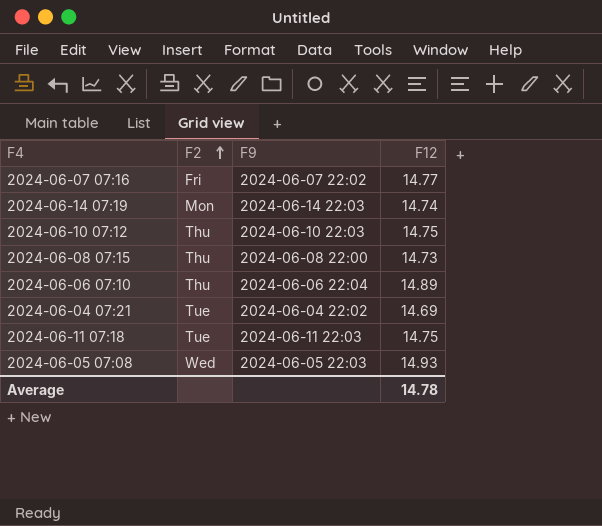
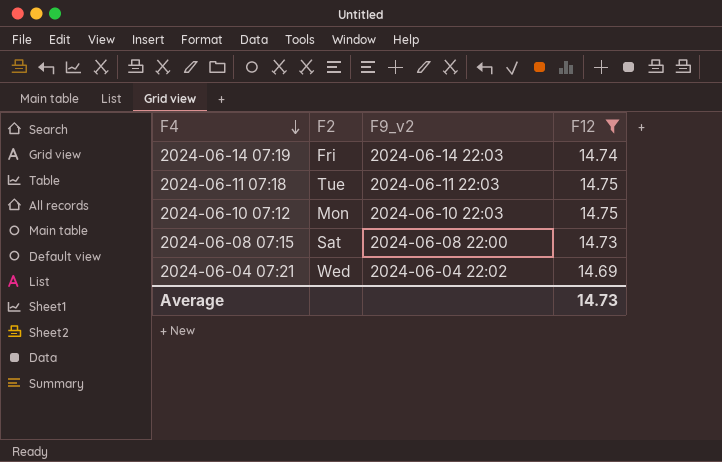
filter: none -> F12 <= 14.75
row order: F2 ascending -> F4 descending
column name: F9 -> F9_v2
2024-06-14 07:19 | F2: Mon -> Fri
2024-06-10 07:12 | F2: Thu -> Mon
2024-06-08 07:15 | F2: Thu -> Sat
2024-06-04 07:21 | F2: Tue -> Wed
Average | F12: 14.78 -> 14.73

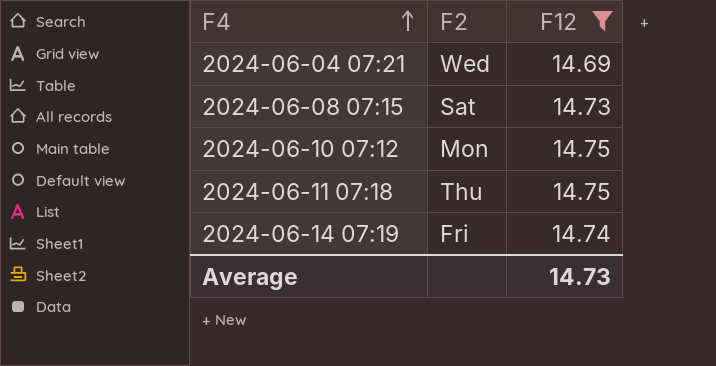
row order: F4 descending -> F4 ascending
column F9_v2 | position: 3 -> none
2024-06-11 07:18 | F2: Tue -> Thu

